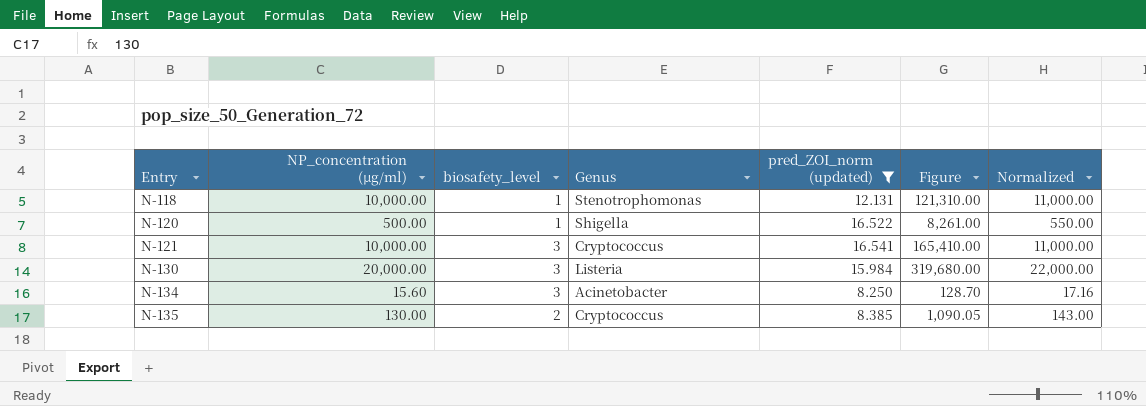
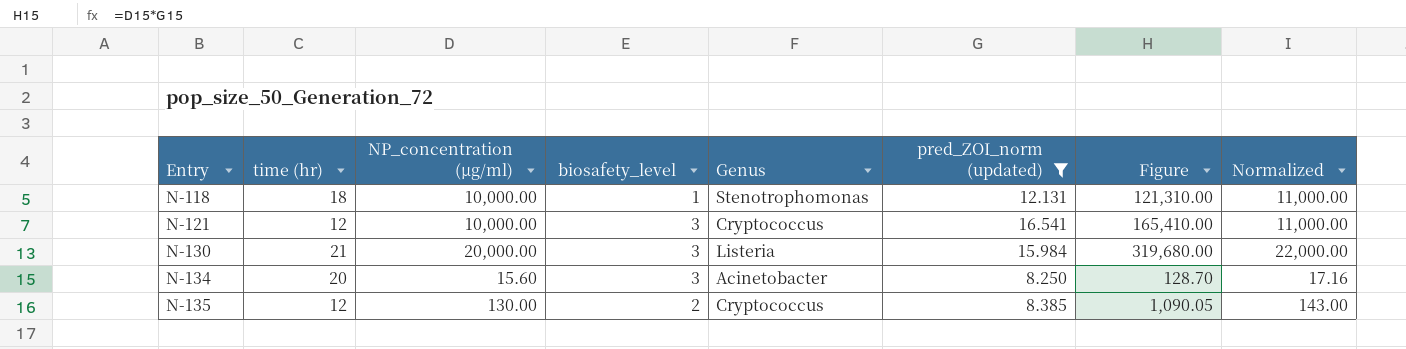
column time (hr) | position: none -> 2
row N-120: 500.00 | 1 | Shigella | 16.522 | 8,261.00 | 550.00 -> none

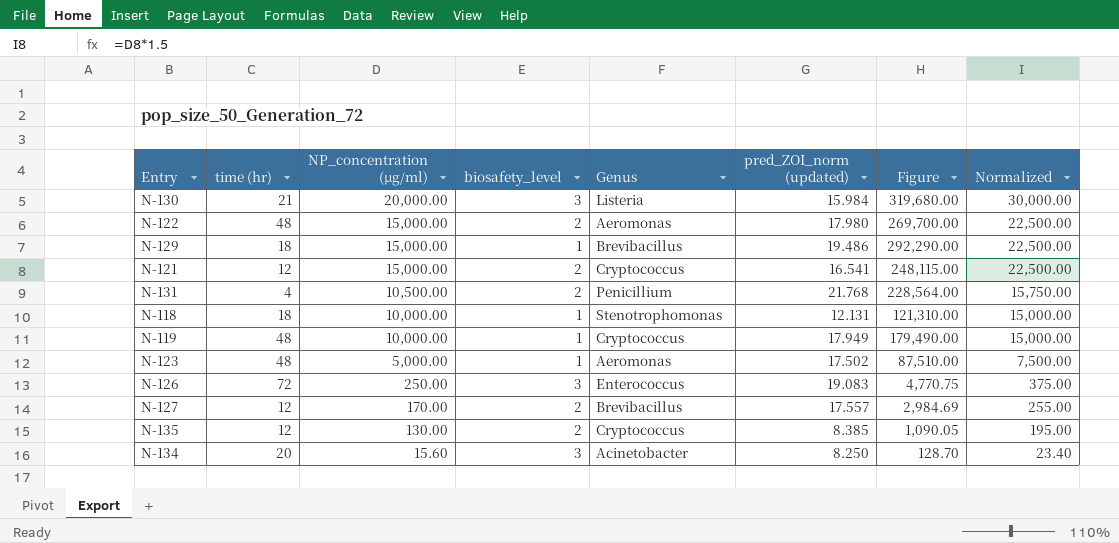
filter: pred_ZOI_norm (updated) <= 16.541 -> none
row order: Entry ascending -> NP_concentration (μg/ml) descending
column Normalized | formula: [NP_concentration (μg/ml)] * 1.1 -> [NP_concentration (μg/ml)] * 1.5
N-121 | NP_concentration (μg/ml): 10,000.00 -> 15,000.00
N-121 | biosafety_level: 3 -> 2
N-121 | Figure: 165,410.00 -> 248,115.00

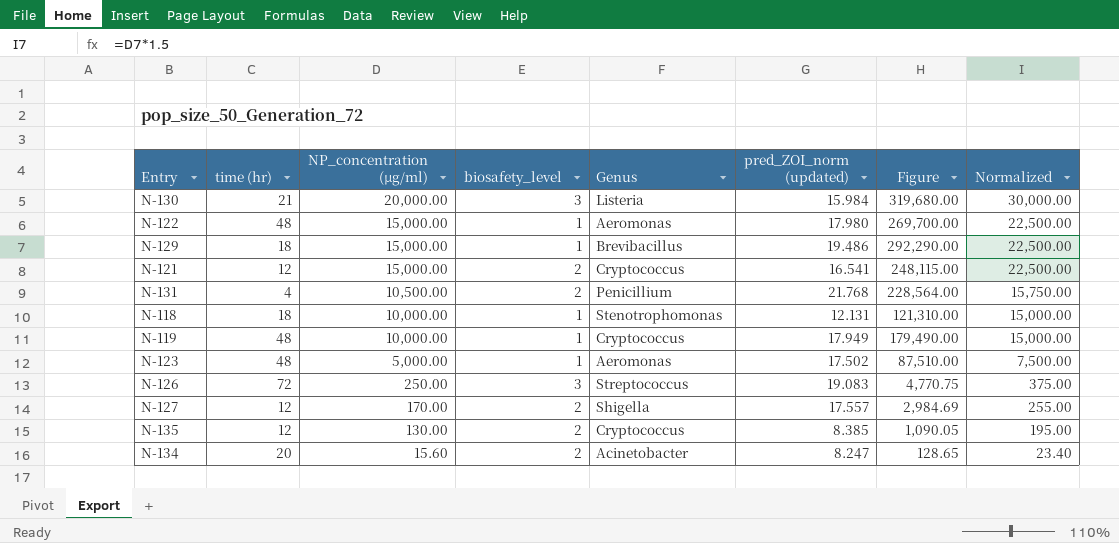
N-122 | biosafety_level: 2 -> 1
N-126 | Genus: Enterococcus -> Streptococcus
N-127 | Genus: Brevibacillus -> Shigella
N-134 | biosafety_level: 3 -> 2
N-134 | pred_ZOI_norm (updated): 8.250 -> 8.247
N-134 | Figure: 128.70 -> 128.65

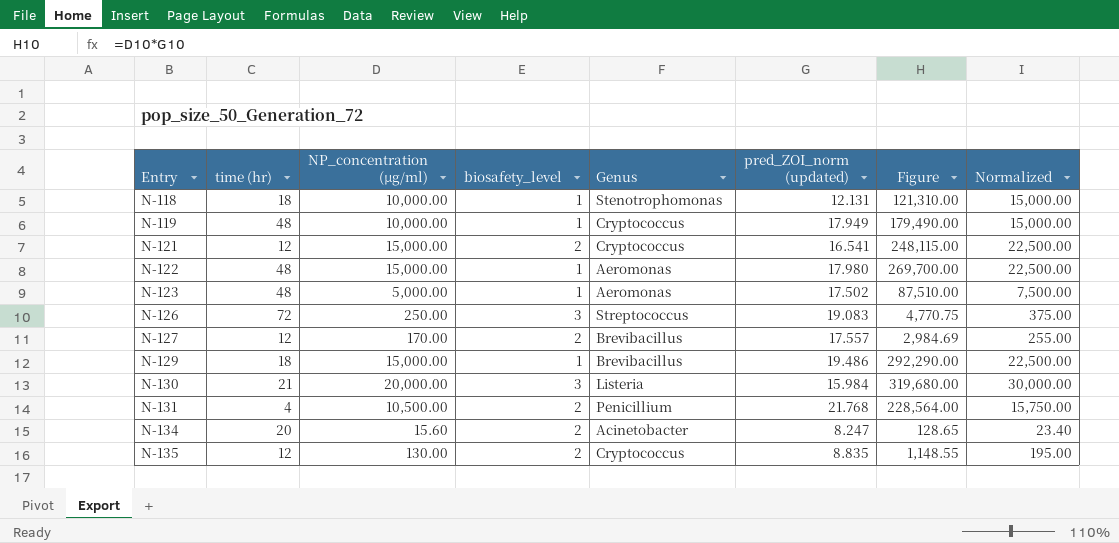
row order: NP_concentration (μg/ml) descending -> Entry ascending
N-127 | Genus: Shigella -> Brevibacillus
N-135 | pred_ZOI_norm (updated): 8.385 -> 8.835
N-135 | Figure: 1,090.05 -> 1,148.55

